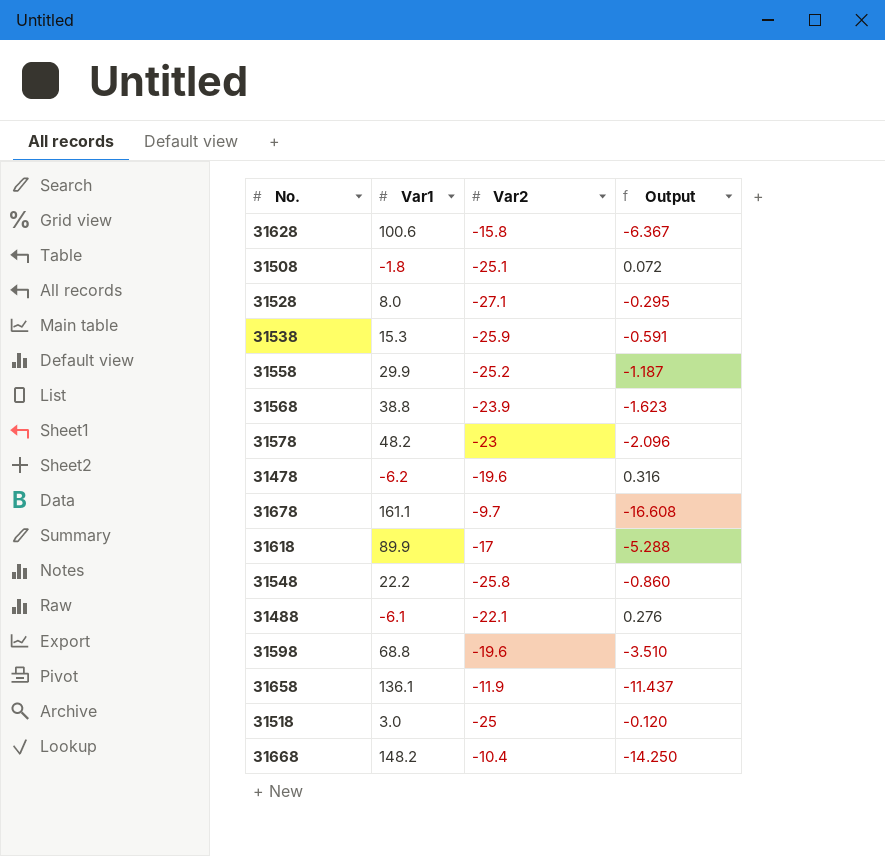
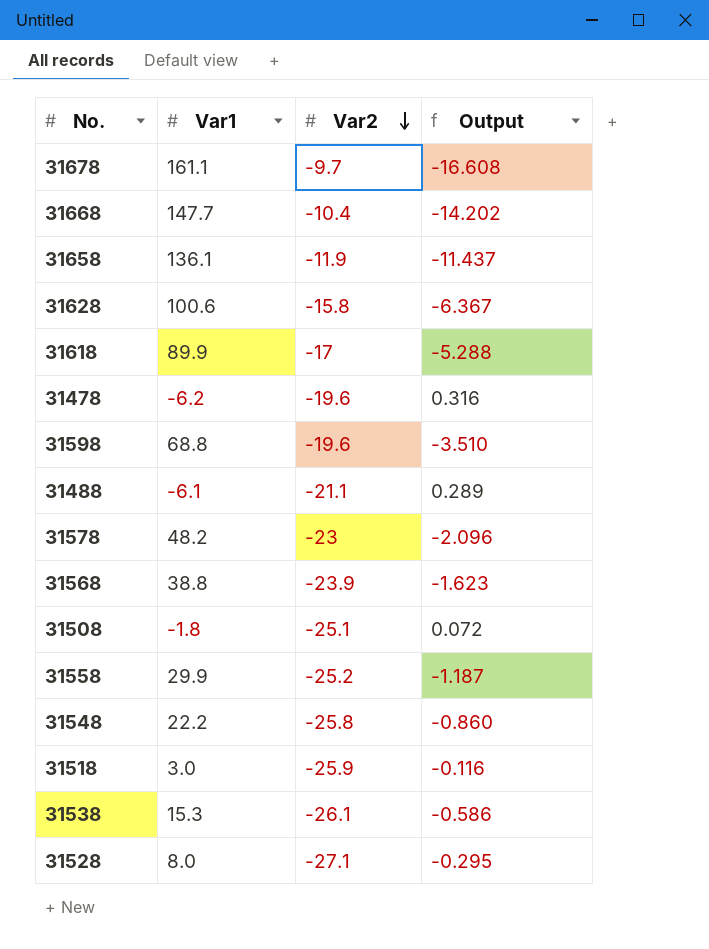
row order: none -> Var2 descending
31668 | Var1: 148.2 -> 147.7
31668 | Output: -14.250 -> -14.202
31488 | Var2: -22.1 -> -21.1
31488 | Output: 0.276 -> 0.289
31518 | Var2: -25 -> -25.9
31518 | Output: -0.120 -> -0.116
31538 | Var2: -25.9 -> -26.1
31538 | Output: -0.591 -> -0.586

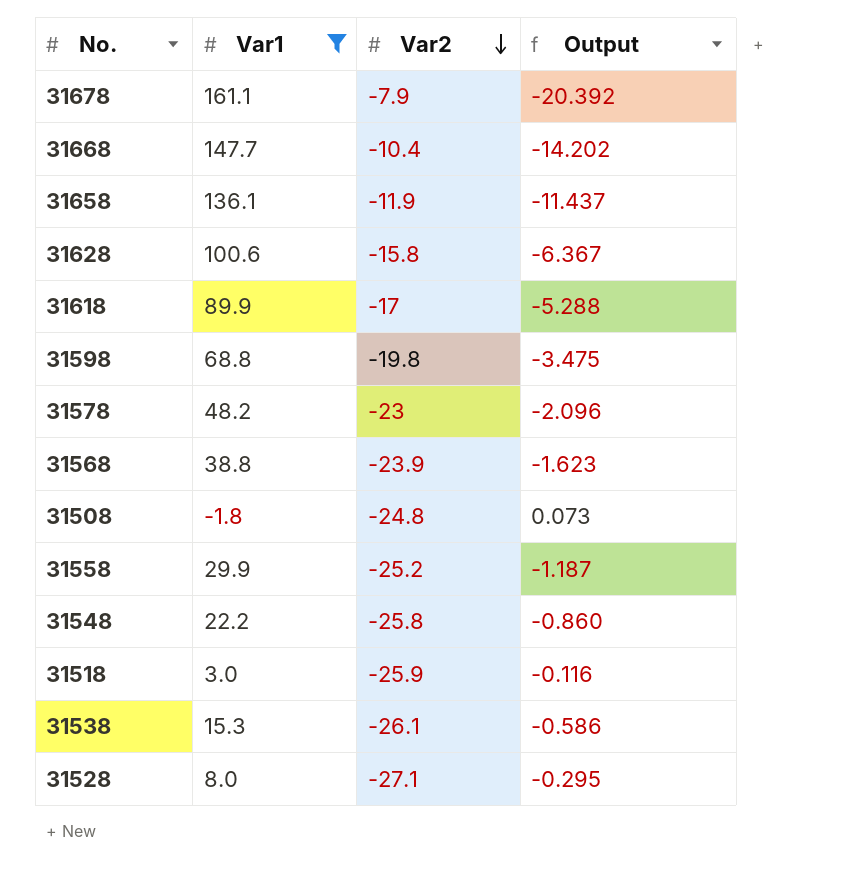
filter: none -> Var1 >= -1.8
31678 | Var2: -9.7 -> -7.9
31678 | Output: -16.608 -> -20.392
31598 | Var2: -19.6 -> -19.8
31598 | Output: -3.510 -> -3.475
31508 | Var2: -25.1 -> -24.8
31508 | Output: 0.072 -> 0.073

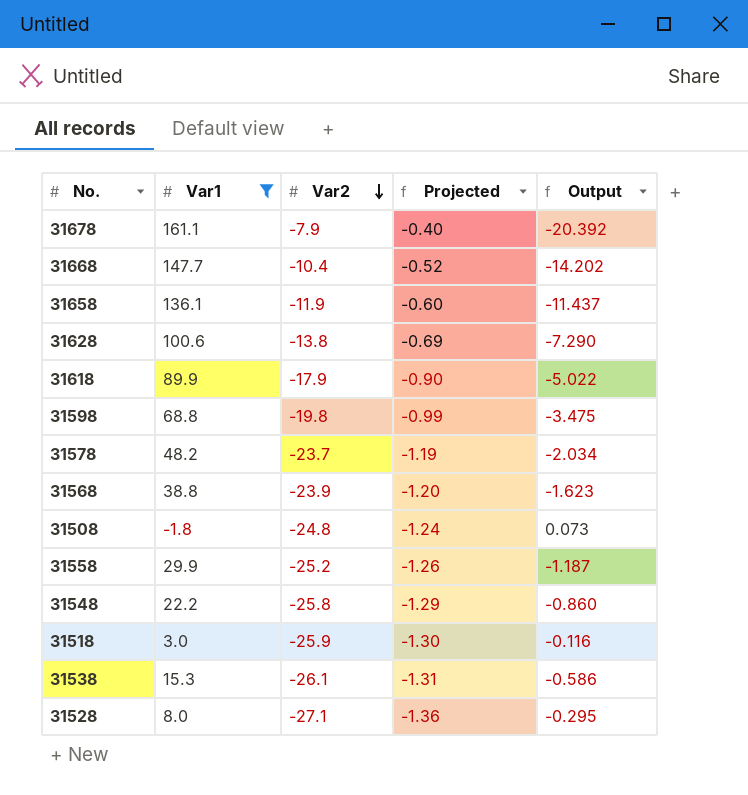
column Projected | formula: none -> [Var2] * 0.05
31628 | Var2: -15.8 -> -13.8
31628 | Output: -6.367 -> -7.290
31618 | Var2: -17 -> -17.9
31618 | Output: -5.288 -> -5.022
31578 | Var2: -23 -> -23.7
31578 | Output: -2.096 -> -2.034

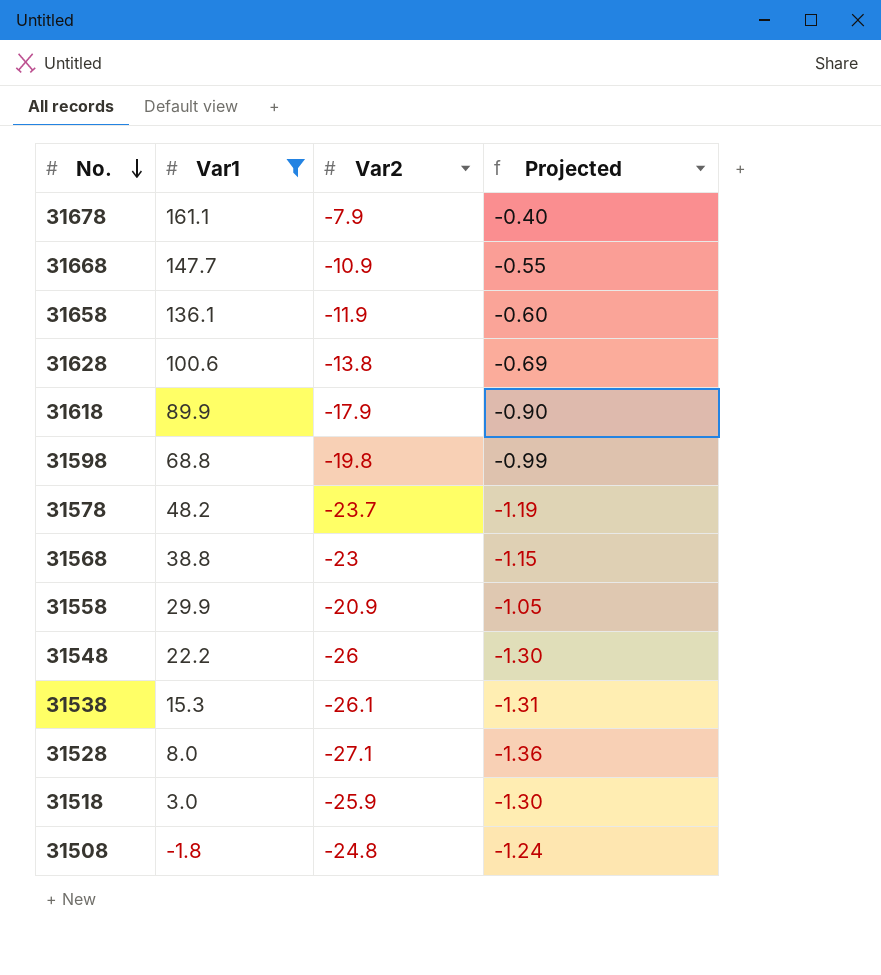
row order: Var2 descending -> No. descending
column Output | formula: [Var1] / [Var2] -> none
31668 | Var2: -10.4 -> -10.9
31668 | Projected: -0.52 -> -0.55
31568 | Var2: -23.9 -> -23
31568 | Projected: -1.20 -> -1.15
31558 | Var2: -25.2 -> -20.9
31558 | Projected: -1.26 -> -1.05
31548 | Var2: -25.8 -> -26
31548 | Projected: -1.29 -> -1.30

